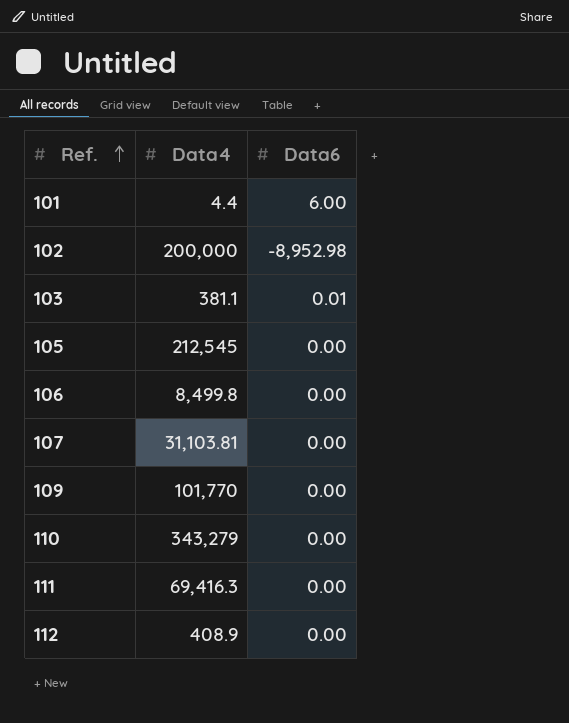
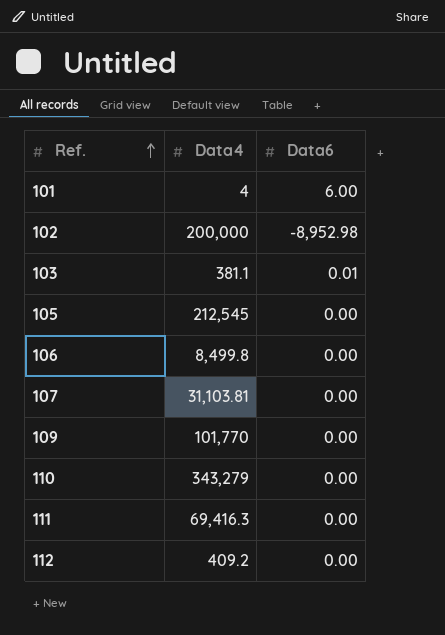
101 | Data4: 4.4 -> 4
112 | Data4: 408.9 -> 409.2

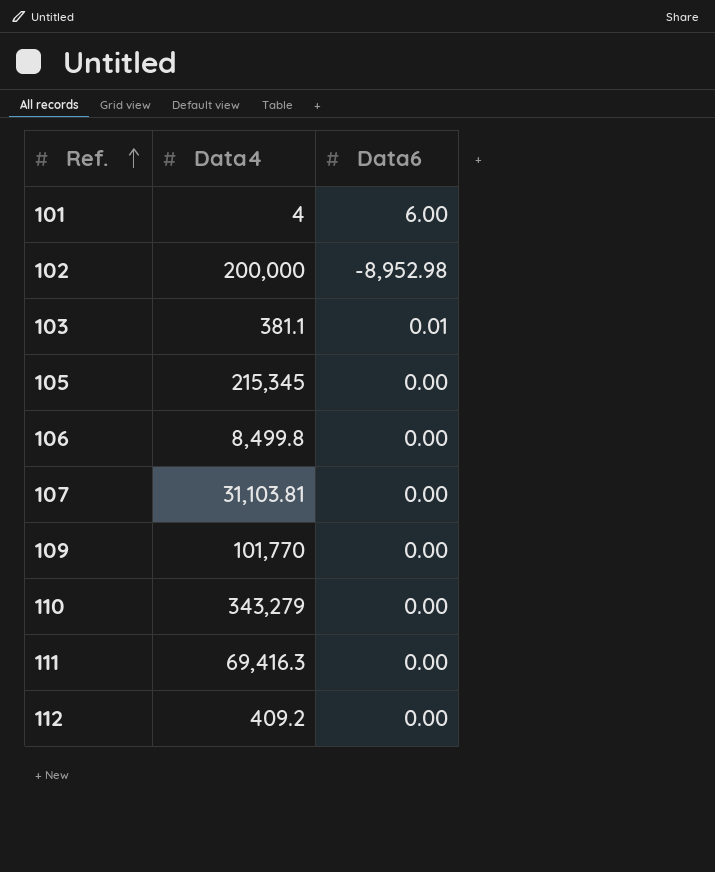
105 | Data4: 212,545 -> 215,345

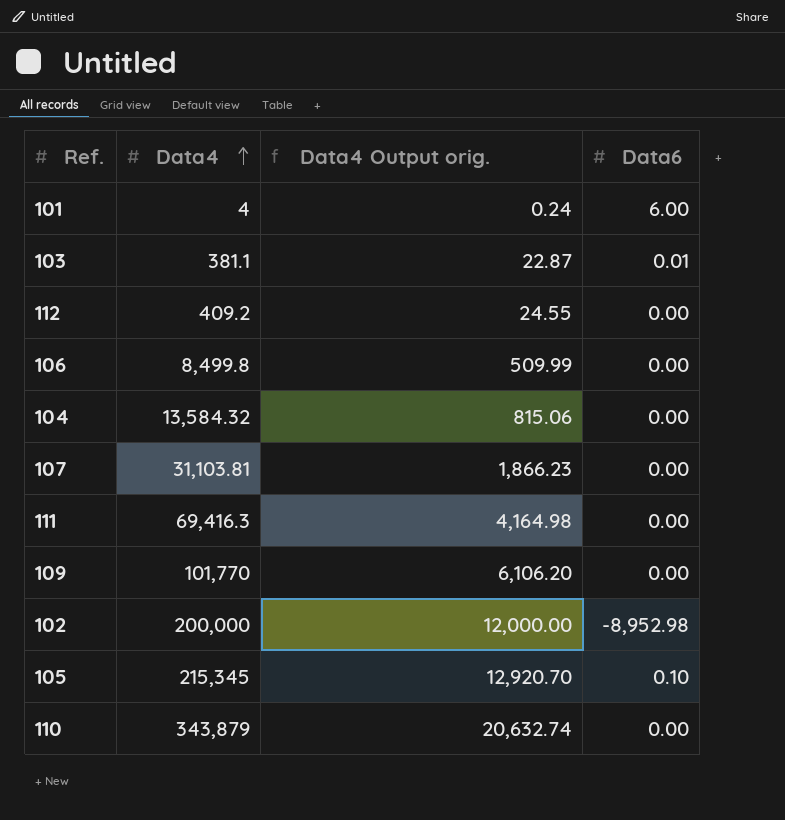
row order: Ref. ascending -> Data4 ascending
column Data4 Output orig. | formula: none -> [Data4] * 0.06
row 104: none -> 13,584.32 | 815.06 | 0.00
105 | Data6: 0.00 -> 0.10
110 | Data4: 343,279 -> 343,879

